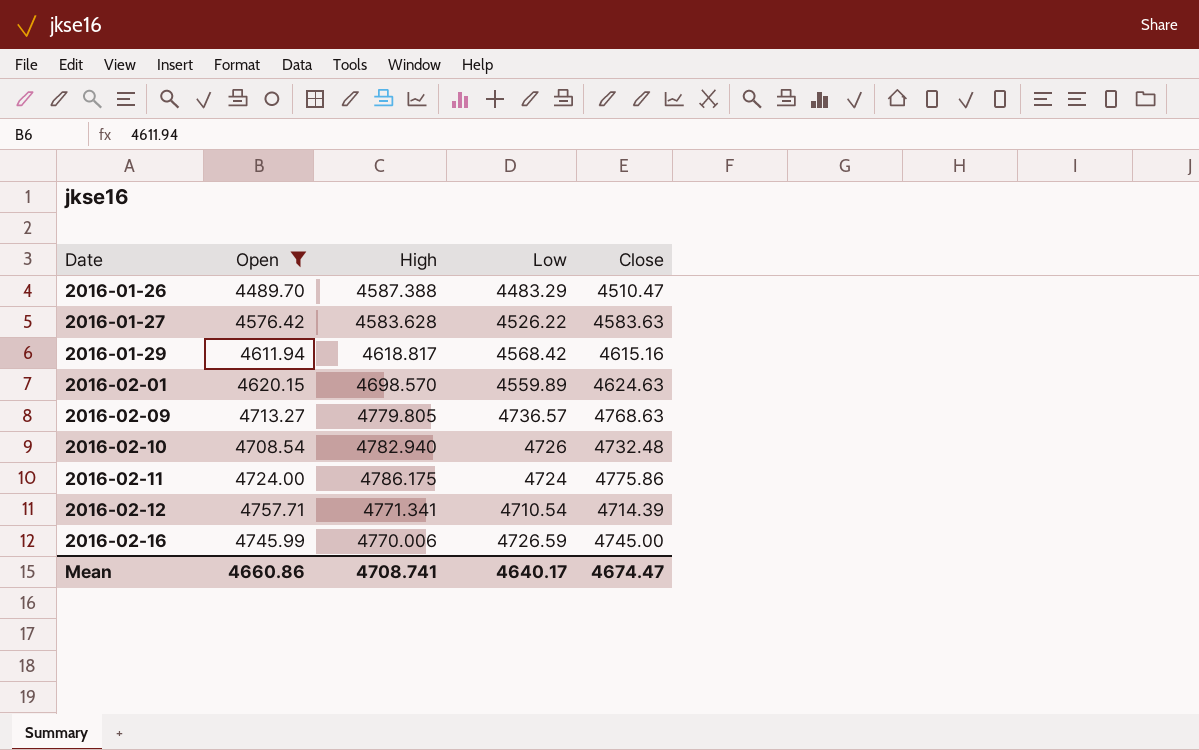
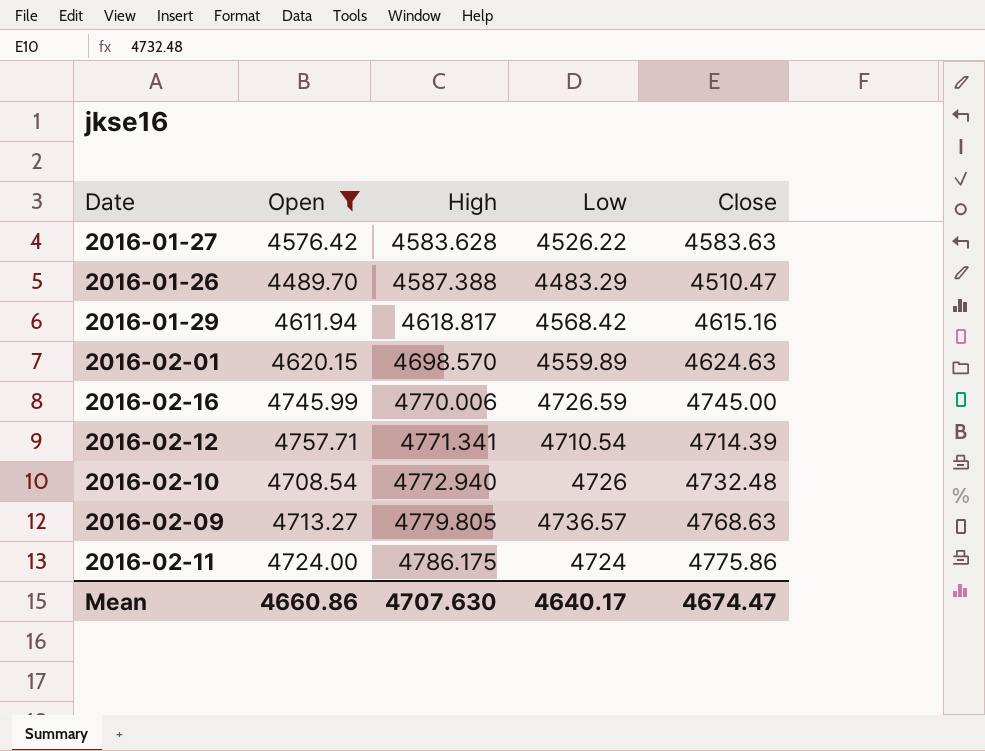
row order: Date ascending -> High ascending
2016-02-10 | High: 4782.940 -> 4772.940
Mean | High: 4708.741 -> 4707.630

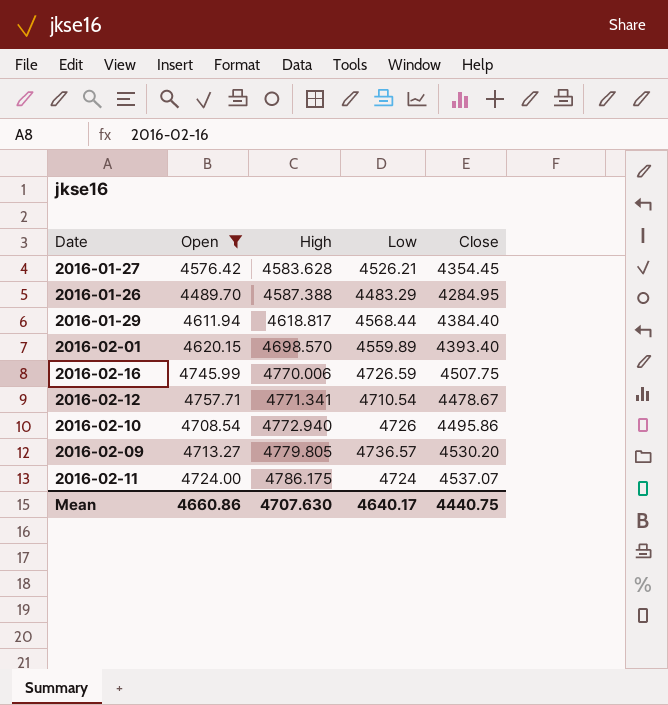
2016-01-27 | Low: 4526.22 -> 4526.21
2016-01-27 | Close: 4583.63 -> 4354.45
2016-01-26 | Close: 4510.47 -> 4284.95
2016-01-29 | Low: 4568.42 -> 4568.44
2016-01-29 | Close: 4615.16 -> 4384.40
2016-02-01 | Close: 4624.63 -> 4393.40
2016-02-16 | Close: 4745.00 -> 4507.75
2016-02-12 | Close: 4714.39 -> 4478.67
2016-02-10 | Close: 4732.48 -> 4495.86
2016-02-09 | Close: 4768.63 -> 4530.20
2016-02-11 | Close: 4775.86 -> 4537.07
Mean | Close: 4674.47 -> 4440.75

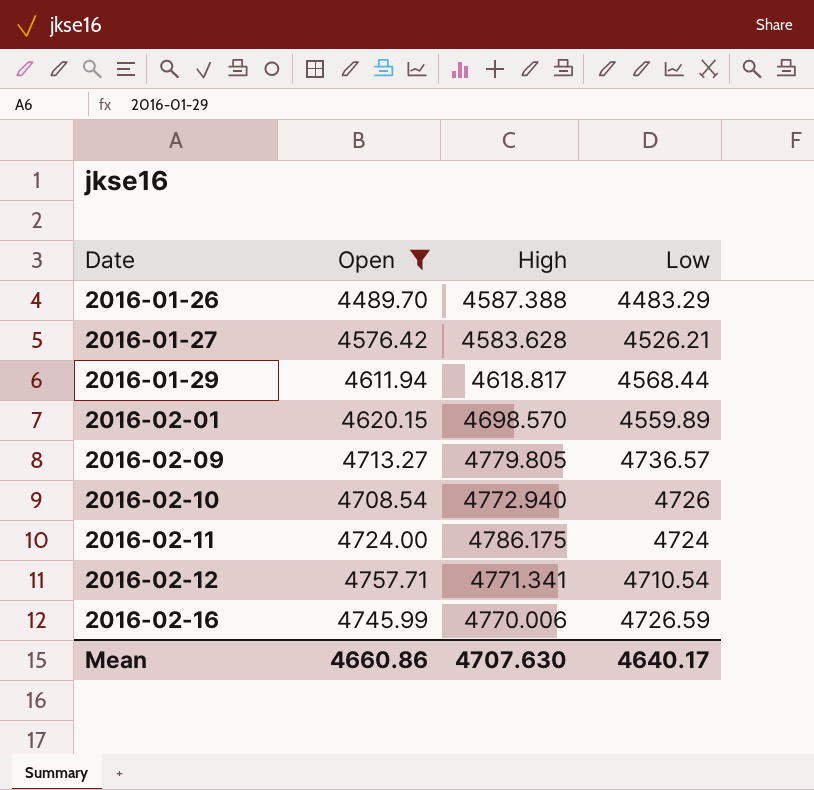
row order: High ascending -> Date ascending
column Close | position: 5 -> none

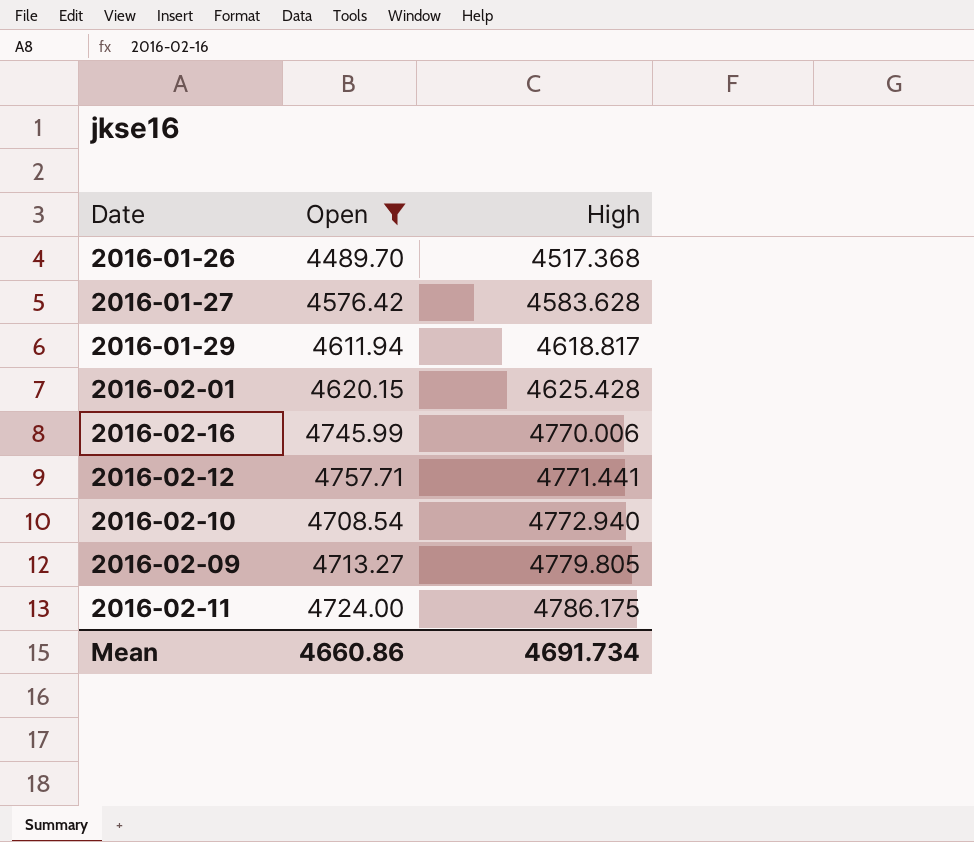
row order: Date ascending -> High ascending
column Low | position: 4 -> none
2016-01-26 | High: 4587.388 -> 4517.368
2016-02-01 | High: 4698.570 -> 4625.428
2016-02-12 | High: 4771.341 -> 4771.441
Mean | High: 4707.630 -> 4691.734

